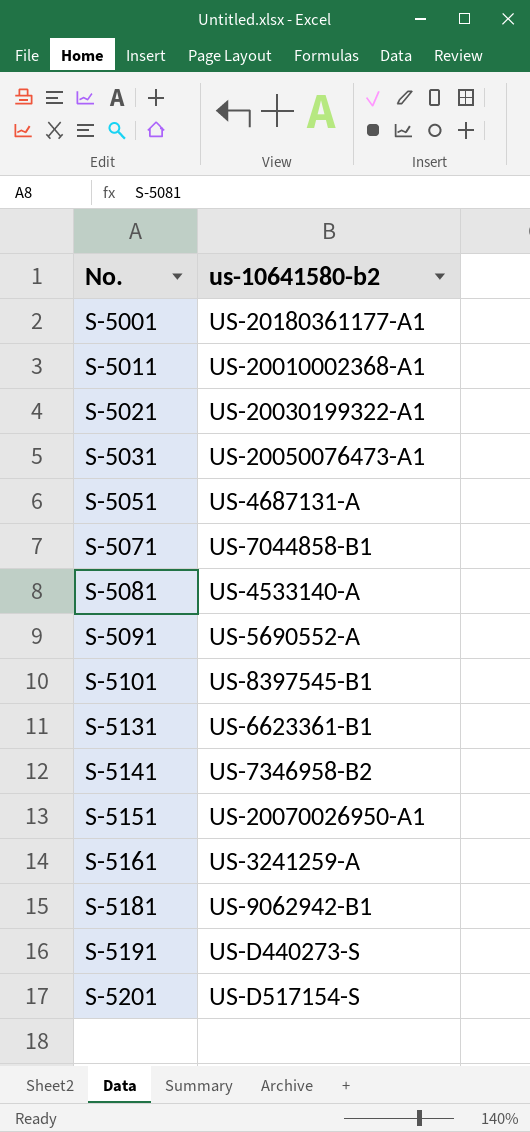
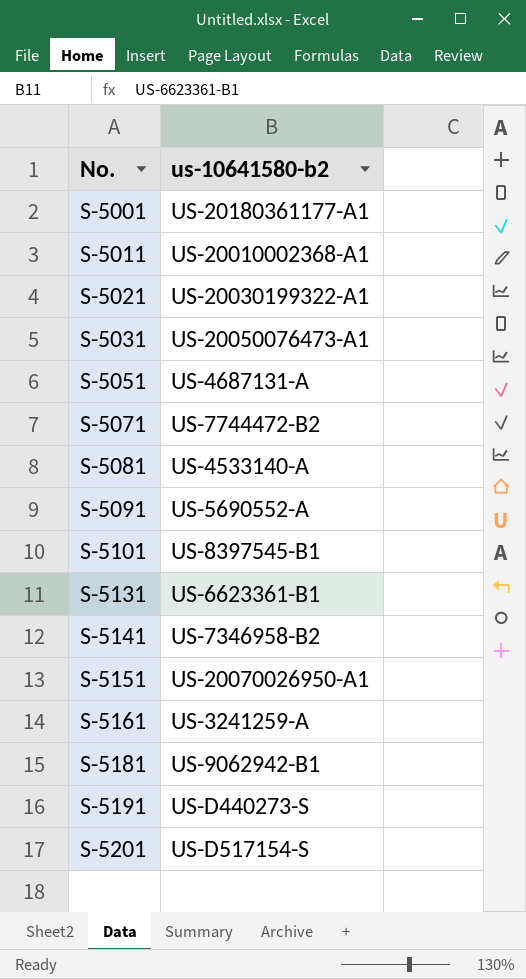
S-5071 | us-10641580-b2: US-7044858-B1 -> US-7744472-B2

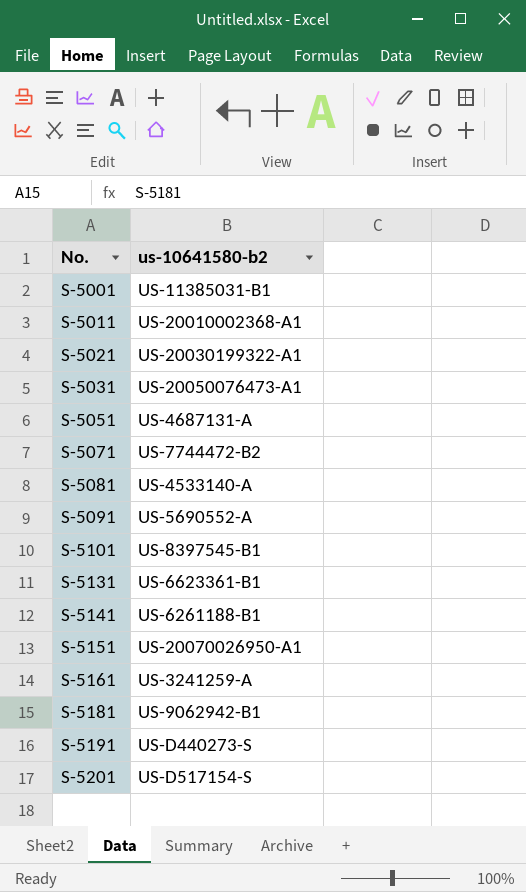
S-5001 | us-10641580-b2: US-20180361177-A1 -> US-11385031-B1
S-5141 | us-10641580-b2: US-7346958-B2 -> US-6261188-B1

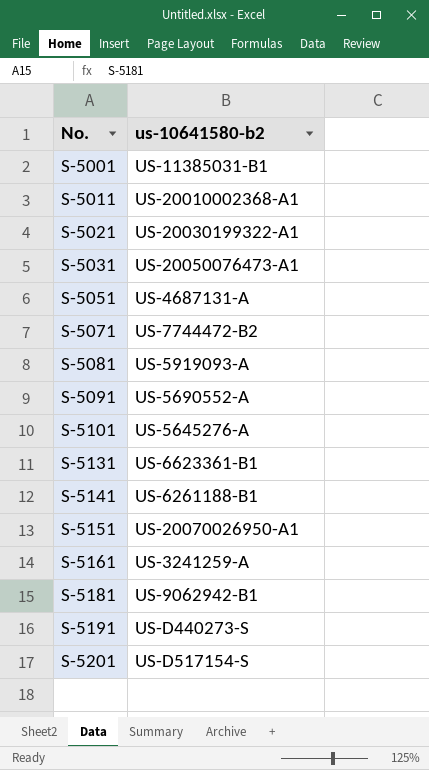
S-5081 | us-10641580-b2: US-4533140-A -> US-5919093-A
S-5101 | us-10641580-b2: US-8397545-B1 -> US-5645276-A

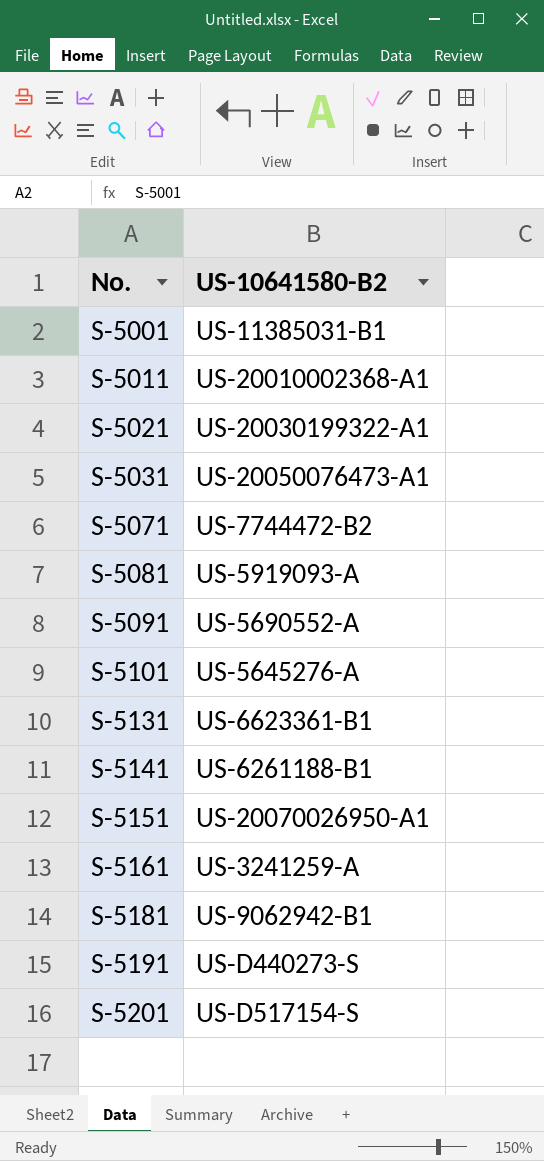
column name: us-10641580-b2 -> US-10641580-B2
row S-5051: US-4687131-A -> none

